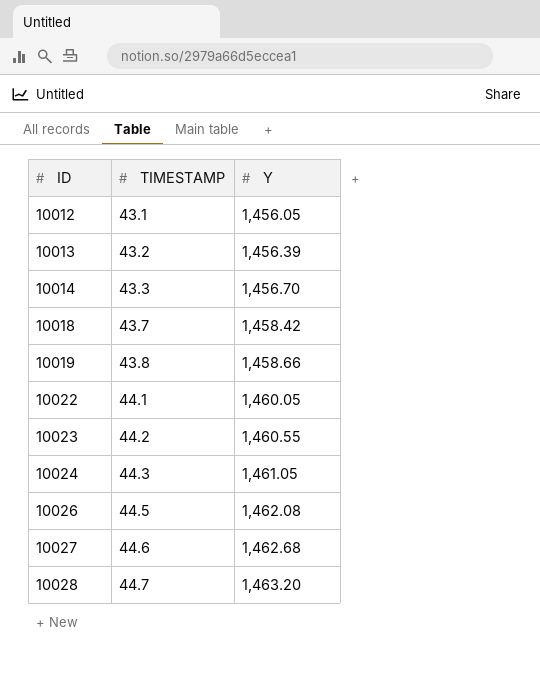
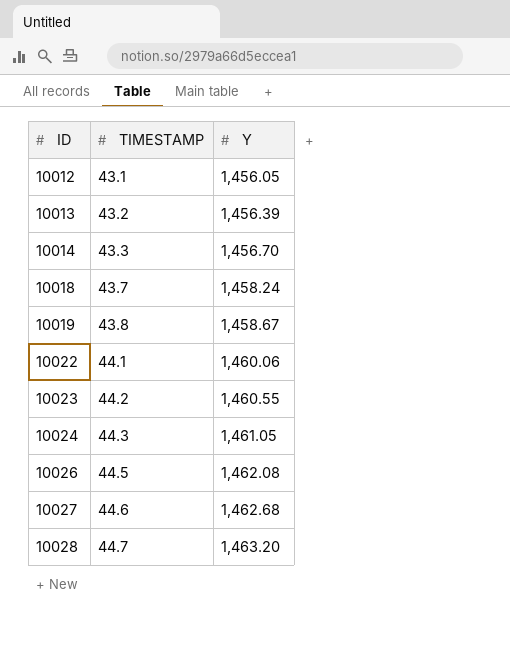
10018 | Y: 1,458.42 -> 1,458.24
10019 | Y: 1,458.66 -> 1,458.67
10022 | Y: 1,460.05 -> 1,460.06

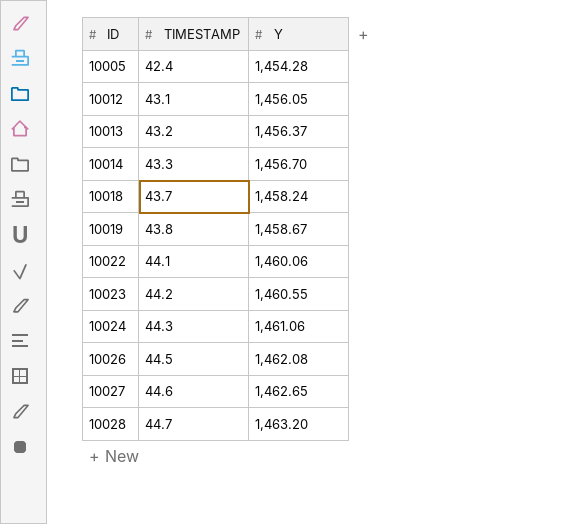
row 10005: none -> 42.4 | 1,454.28
10013 | Y: 1,456.39 -> 1,456.37
10024 | Y: 1,461.05 -> 1,461.06
10027 | Y: 1,462.68 -> 1,462.65

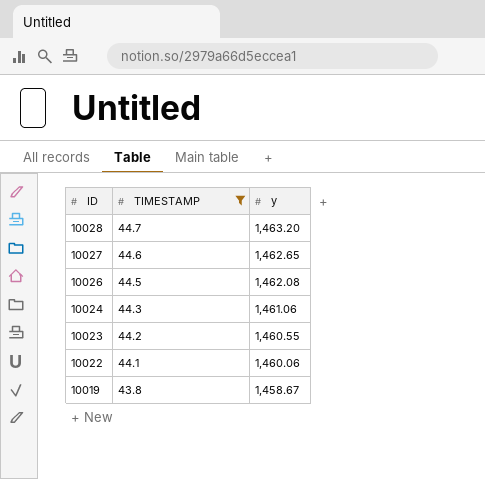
filter: none -> TIMESTAMP >= 43.8
row order: ID ascending -> ID descending
column name: Y -> y

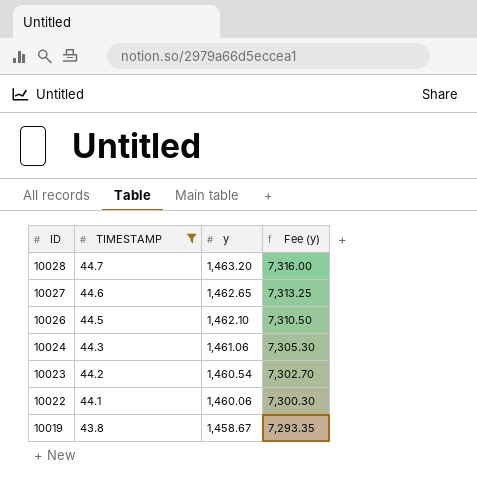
column Fee (y) | formula: none -> [y] * 5
10026 | y: 1,462.08 -> 1,462.10
10023 | y: 1,460.55 -> 1,460.54

